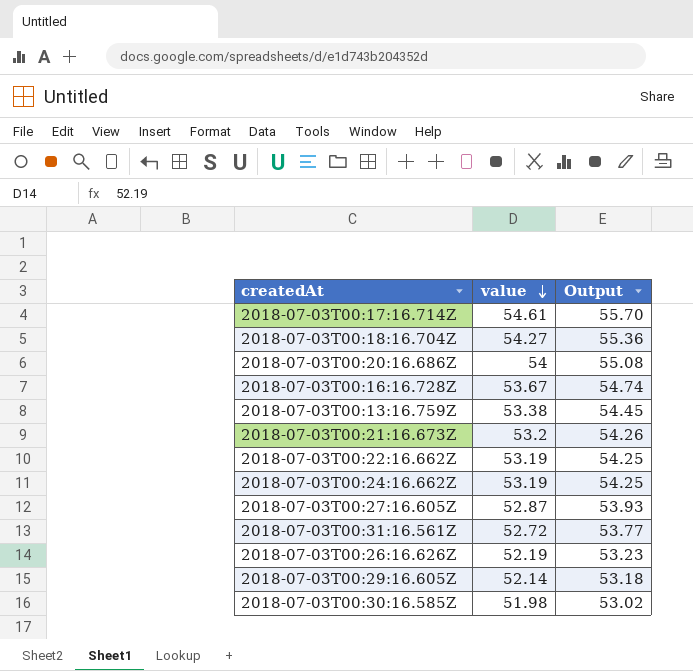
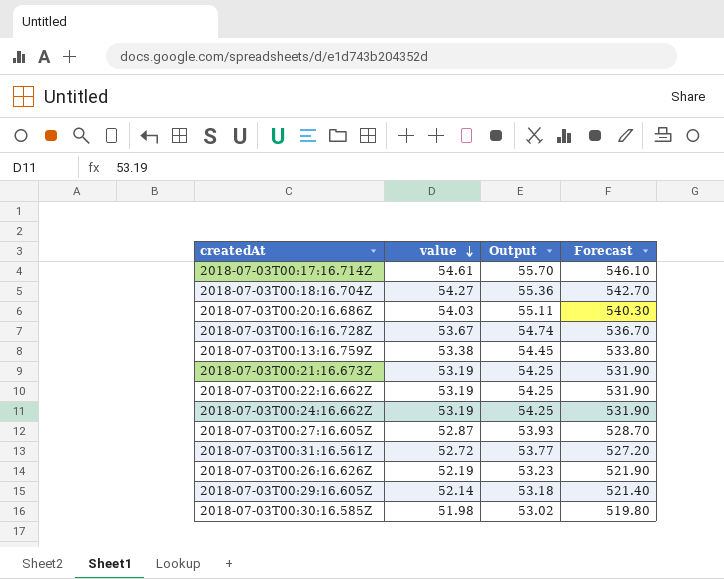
column Forecast | formula: none -> [value] * 10
2018-07-03T00:20:16.686Z | value: 54 -> 54.03
2018-07-03T00:20:16.686Z | Output: 55.08 -> 55.11
2018-07-03T00:21:16.673Z | value: 53.2 -> 53.19
2018-07-03T00:21:16.673Z | Output: 54.26 -> 54.25

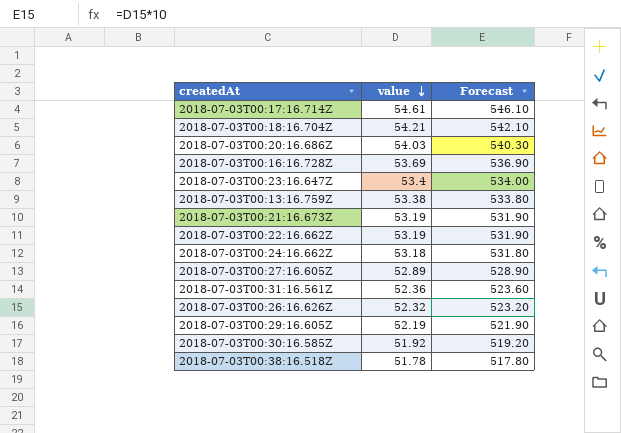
column Output | formula: [value] * 1.02 -> none
2018-07-03T00:18:16.704Z | value: 54.27 -> 54.21
2018-07-03T00:18:16.704Z | Forecast: 542.70 -> 542.10
2018-07-03T00:16:16.728Z | value: 53.67 -> 53.69
2018-07-03T00:16:16.728Z | Forecast: 536.70 -> 536.90
row 2018-07-03T00:23:16.647Z: none -> 53.4 | 534.00
2018-07-03T00:24:16.662Z | value: 53.19 -> 53.18
2018-07-03T00:24:16.662Z | Forecast: 531.90 -> 531.80
2018-07-03T00:27:16.605Z | value: 52.87 -> 52.89
2018-07-03T00:27:16.605Z | Forecast: 528.70 -> 528.90
2018-07-03T00:31:16.561Z | value: 52.72 -> 52.36
2018-07-03T00:31:16.561Z | Forecast: 527.20 -> 523.60
2018-07-03T00:26:16.626Z | value: 52.19 -> 52.32
2018-07-03T00:26:16.626Z | Forecast: 521.90 -> 523.20
2018-07-03T00:29:16.605Z | value: 52.14 -> 52.19
2018-07-03T00:29:16.605Z | Forecast: 521.40 -> 521.90
2018-07-03T00:30:16.585Z | value: 51.98 -> 51.92
2018-07-03T00:30:16.585Z | Forecast: 519.80 -> 519.20
row 2018-07-03T00:38:16.518Z: none -> 51.78 | 517.80

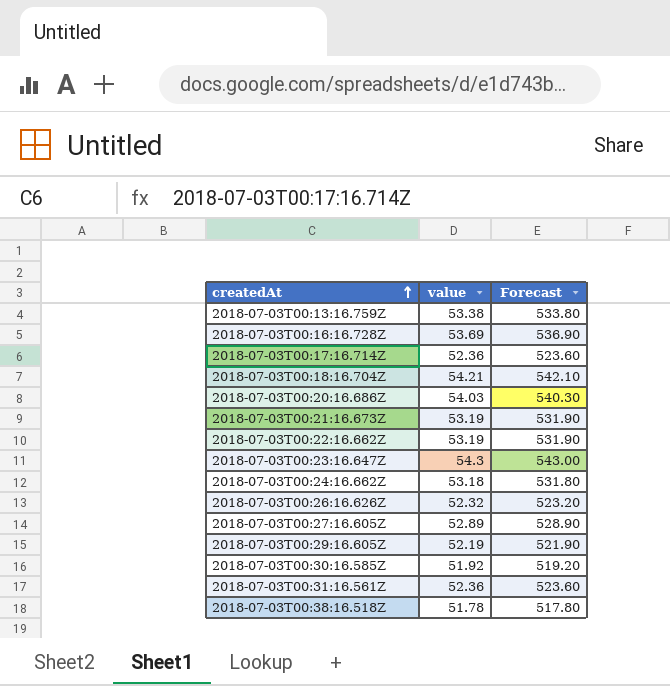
row order: value descending -> createdAt ascending
2018-07-03T00:17:16.714Z | value: 54.61 -> 52.36
2018-07-03T00:17:16.714Z | Forecast: 546.10 -> 523.60
2018-07-03T00:23:16.647Z | value: 53.4 -> 54.3
2018-07-03T00:23:16.647Z | Forecast: 534.00 -> 543.00

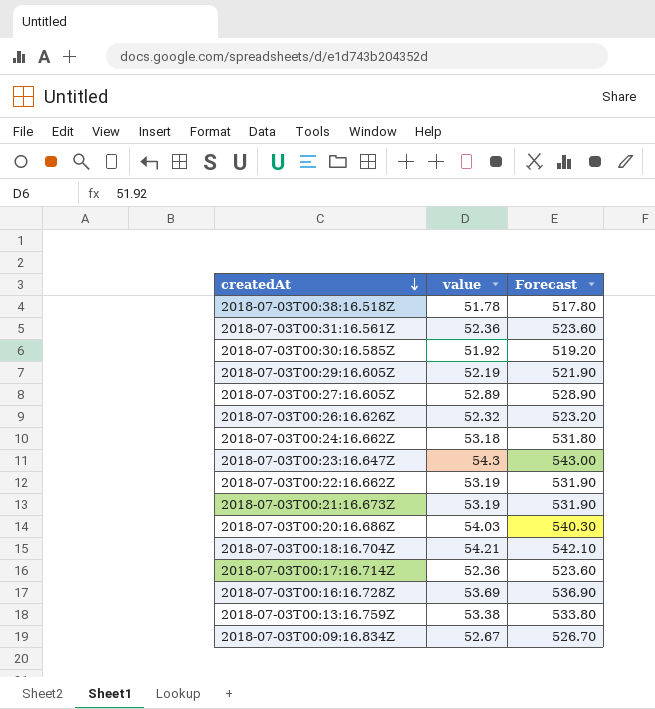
row order: createdAt ascending -> createdAt descending
row 2018-07-03T00:09:16.834Z: none -> 52.67 | 526.70

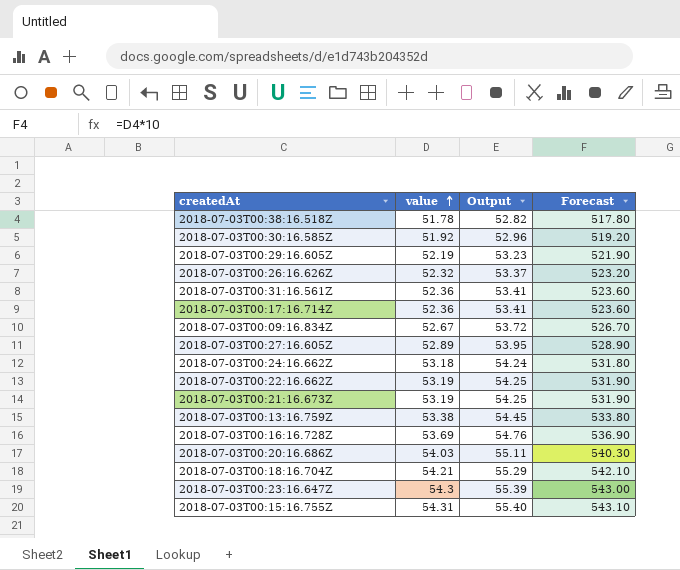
row order: createdAt descending -> value ascending
column Output | formula: none -> [value] * 1.02
row 2018-07-03T00:15:16.755Z: none -> 54.31 | 55.40 | 543.10

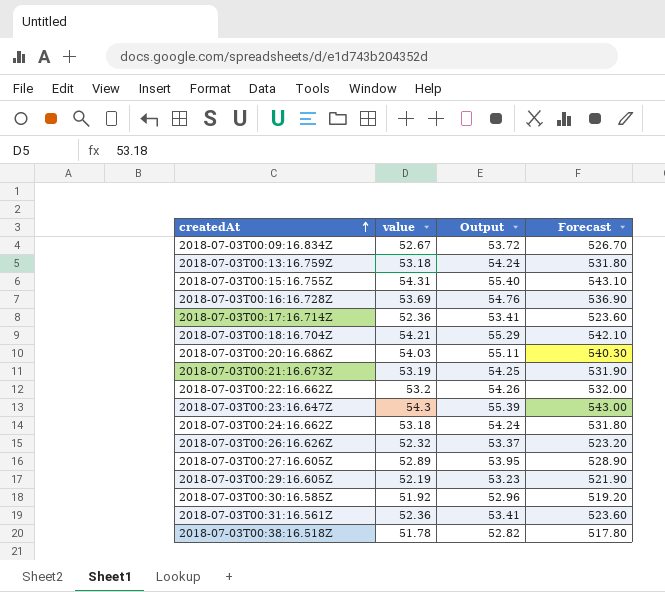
row order: value ascending -> createdAt ascending
2018-07-03T00:13:16.759Z | value: 53.38 -> 53.18
2018-07-03T00:13:16.759Z | Output: 54.45 -> 54.24
2018-07-03T00:13:16.759Z | Forecast: 533.80 -> 531.80
2018-07-03T00:22:16.662Z | value: 53.19 -> 53.2
2018-07-03T00:22:16.662Z | Output: 54.25 -> 54.26
2018-07-03T00:22:16.662Z | Forecast: 531.90 -> 532.00

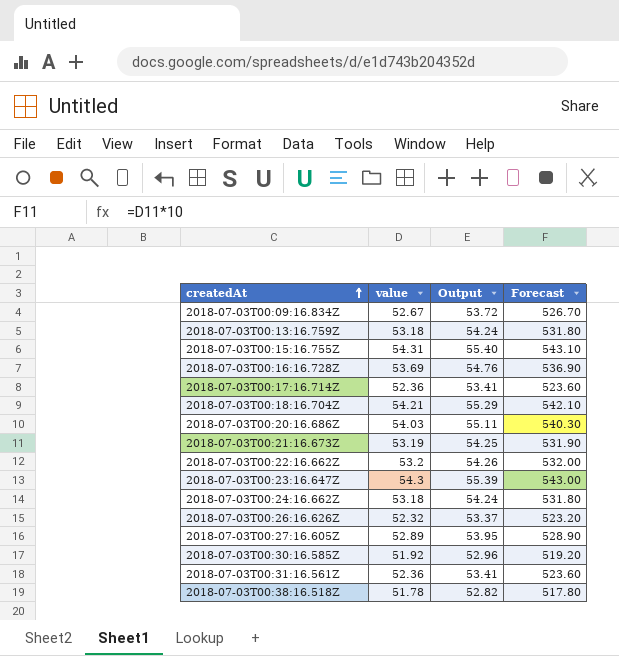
row 2018-07-03T00:29:16.605Z: 52.19 | 53.23 | 521.90 -> none

